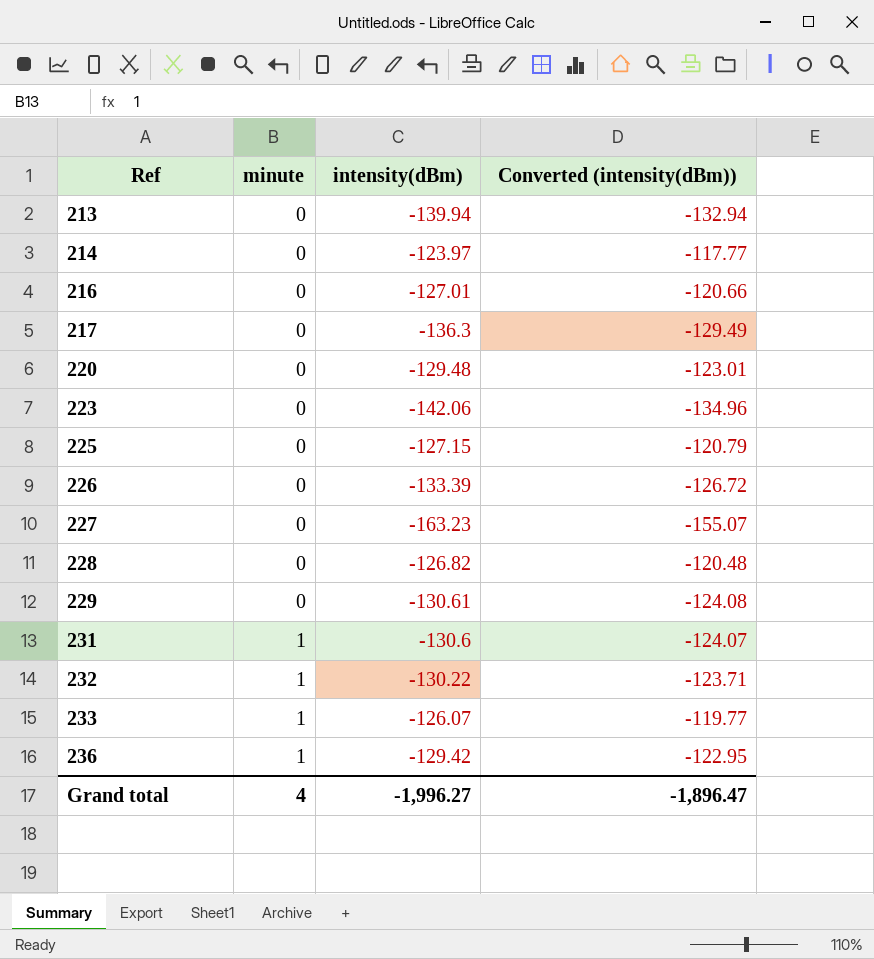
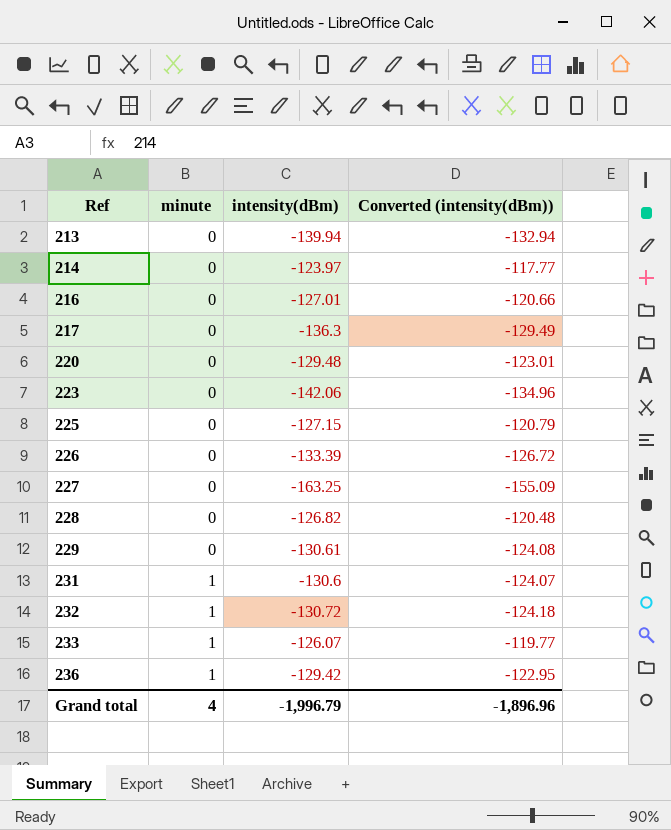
227 | intensity(dBm): -163.23 -> -163.25
227 | Converted (intensity(dBm)): -155.07 -> -155.09
232 | intensity(dBm): -130.22 -> -130.72
232 | Converted (intensity(dBm)): -123.71 -> -124.18
Grand total | intensity(dBm): -1,996.27 -> -1,996.79
Grand total | Converted (intensity(dBm)): -1,896.47 -> -1,896.96

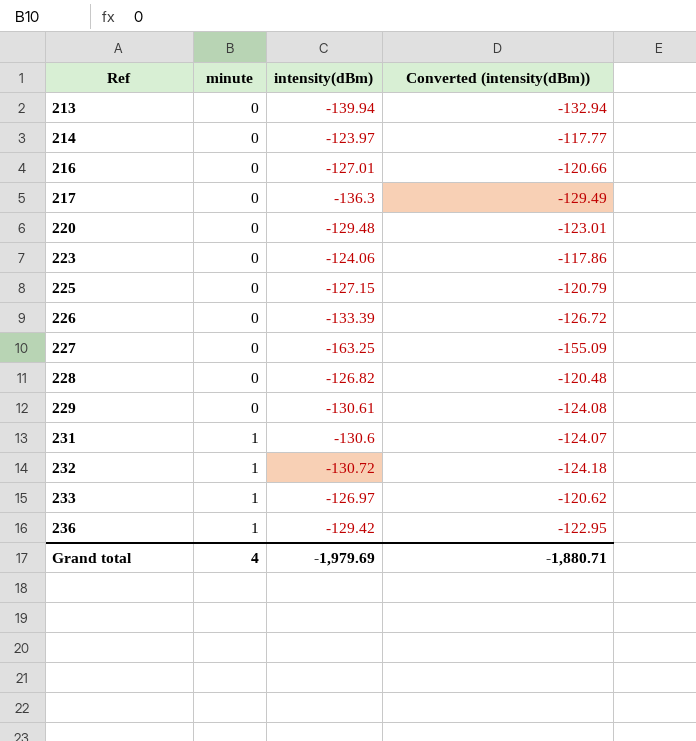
223 | intensity(dBm): -142.06 -> -124.06
223 | Converted (intensity(dBm)): -134.96 -> -117.86
233 | intensity(dBm): -126.07 -> -126.97
233 | Converted (intensity(dBm)): -119.77 -> -120.62
Grand total | intensity(dBm): -1,996.79 -> -1,979.69
Grand total | Converted (intensity(dBm)): -1,896.96 -> -1,880.71

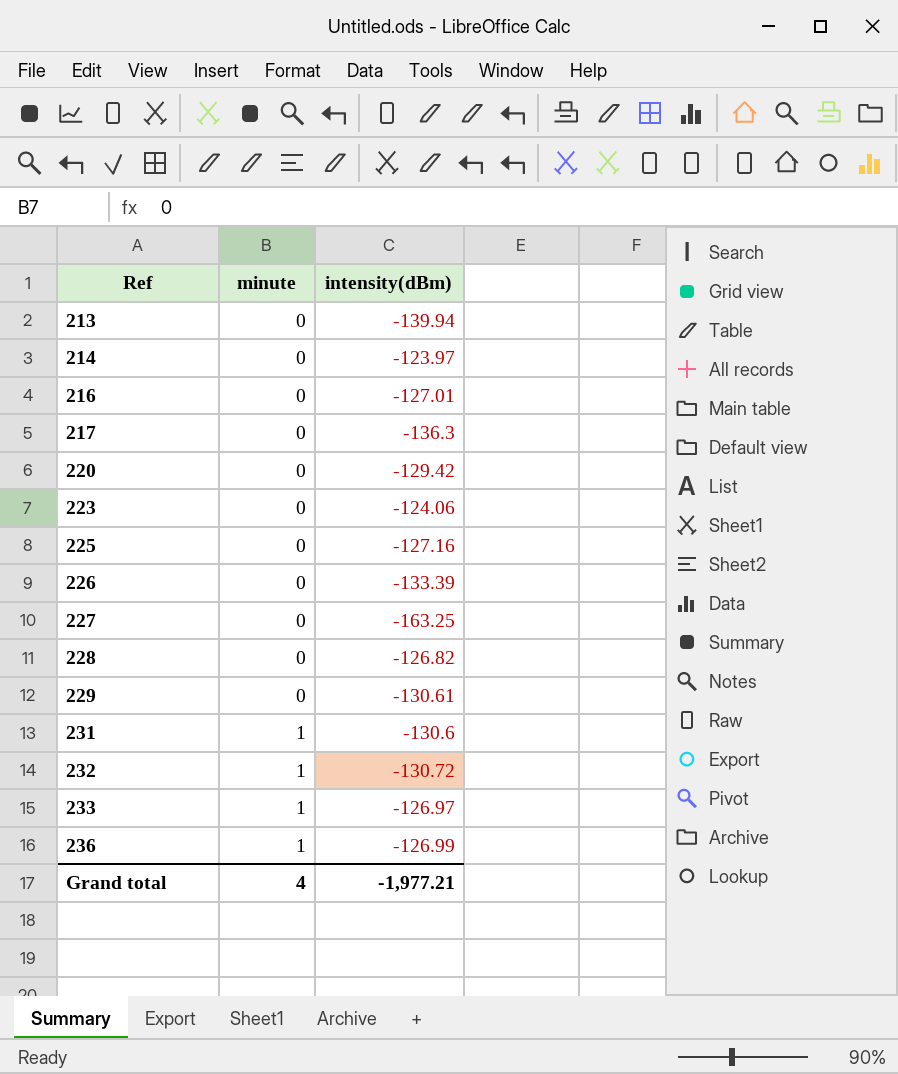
column Converted (intensity(dBm)) | formula: [intensity(dBm)] * 0.95 -> none
220 | intensity(dBm): -129.48 -> -129.42
225 | intensity(dBm): -127.15 -> -127.16
236 | intensity(dBm): -129.42 -> -126.99
Grand total | intensity(dBm): -1,979.69 -> -1,977.21

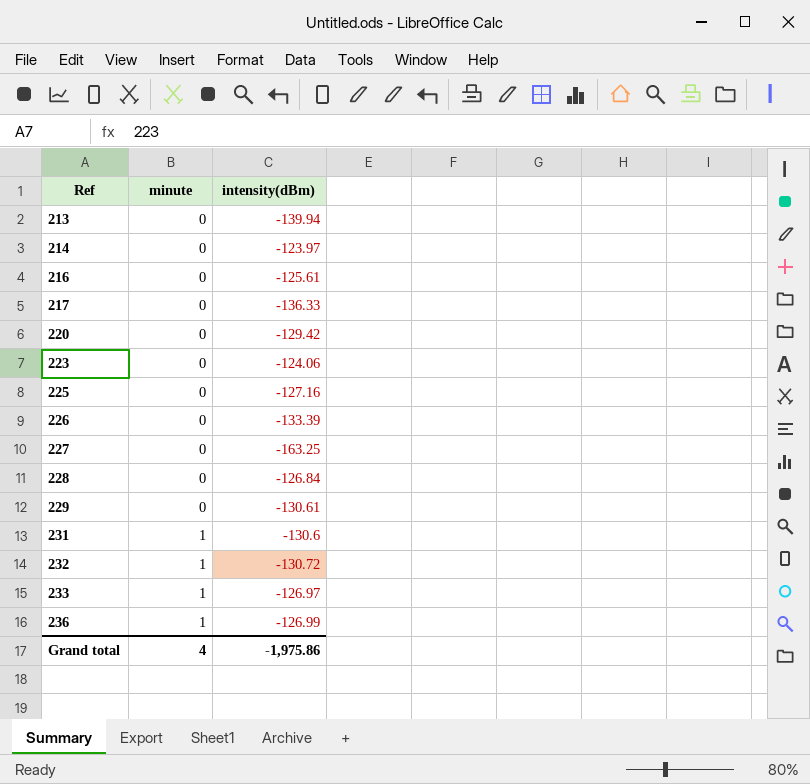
216 | intensity(dBm): -127.01 -> -125.61
217 | intensity(dBm): -136.3 -> -136.33
228 | intensity(dBm): -126.82 -> -126.84
Grand total | intensity(dBm): -1,977.21 -> -1,975.86

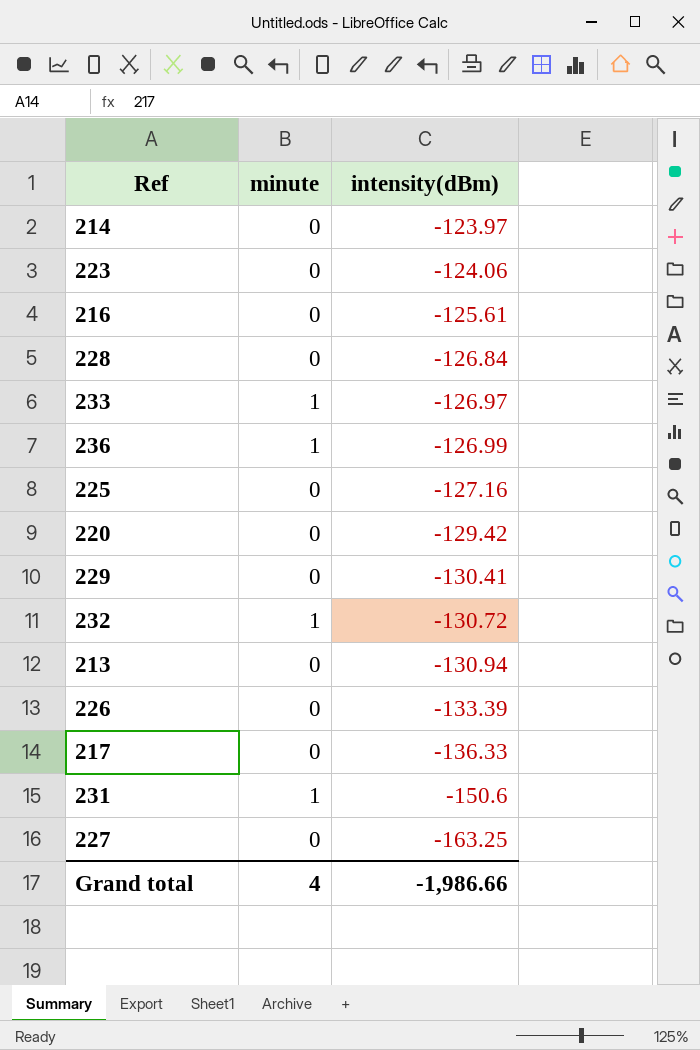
row order: Ref ascending -> intensity(dBm) descending
229 | intensity(dBm): -130.61 -> -130.41
213 | intensity(dBm): -139.94 -> -130.94
231 | intensity(dBm): -130.6 -> -150.6
Grand total | intensity(dBm): -1,975.86 -> -1,986.66

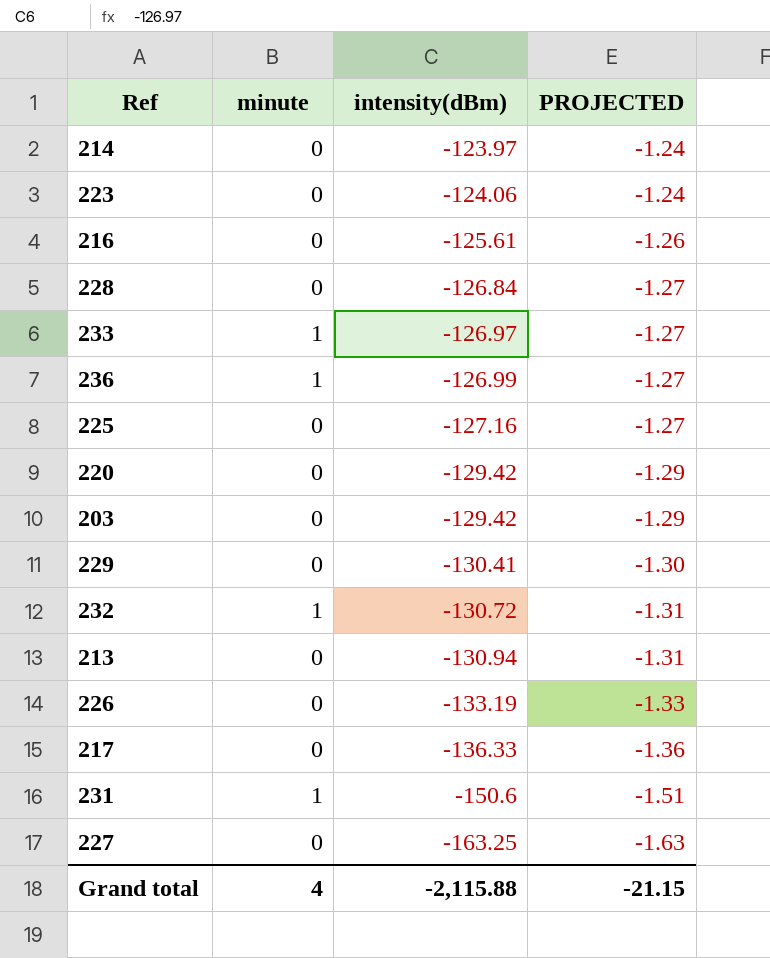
column PROJECTED | formula: none -> [intensity(dBm)] * 0.01
row 203: none -> 0 | -129.42 | -1.29
226 | intensity(dBm): -133.39 -> -133.19
Grand total | intensity(dBm): -1,986.66 -> -2,115.88

